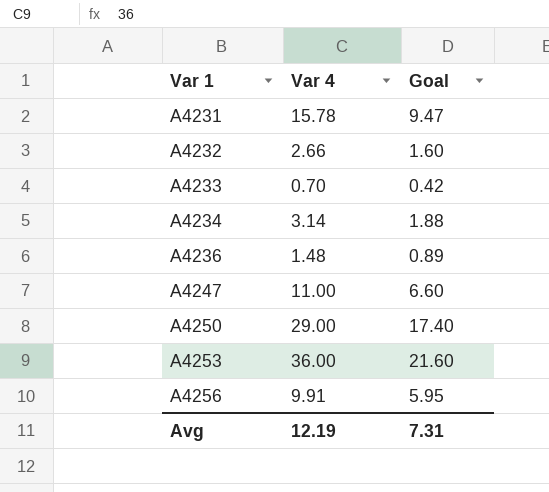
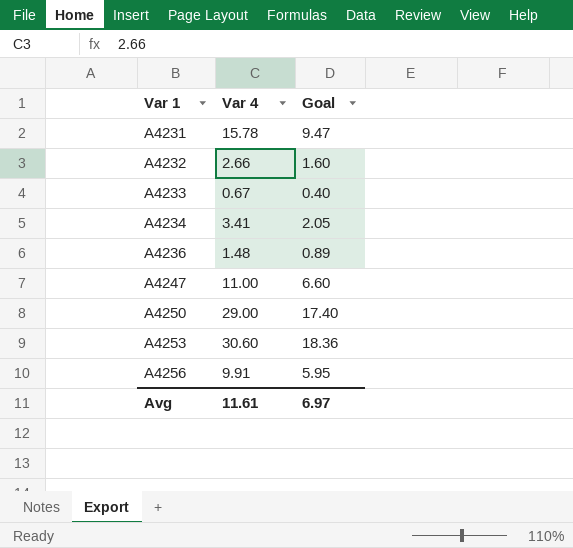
A4233 | Var 4: 0.70 -> 0.67
A4233 | Goal: 0.42 -> 0.40
A4234 | Var 4: 3.14 -> 3.41
A4234 | Goal: 1.88 -> 2.05
A4253 | Var 4: 36.00 -> 30.60
A4253 | Goal: 21.60 -> 18.36
Avg | Var 4: 12.19 -> 11.61
Avg | Goal: 7.31 -> 6.97

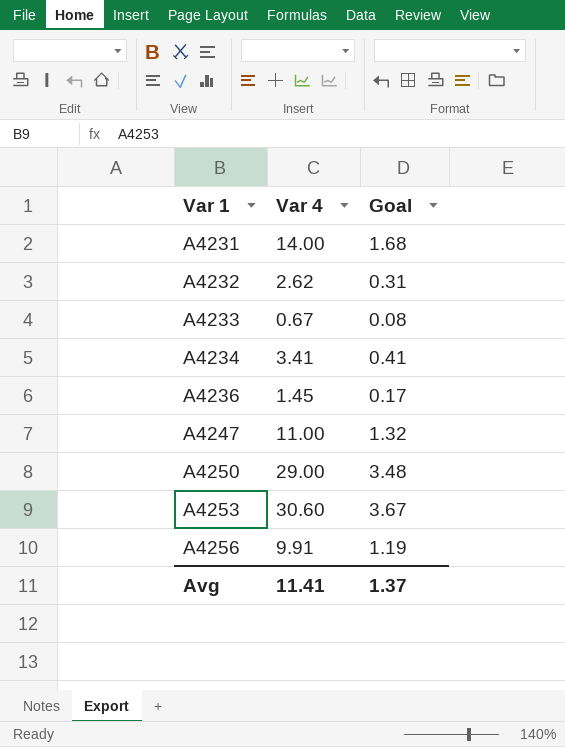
column Goal | formula: [Var 4] * 0.6 -> [Var 4] * 0.12
A4231 | Var 4: 15.78 -> 14.00
A4232 | Var 4: 2.66 -> 2.62
A4236 | Var 4: 1.48 -> 1.45
Avg | Var 4: 11.61 -> 11.41
Avg | Goal: 6.97 -> 1.37

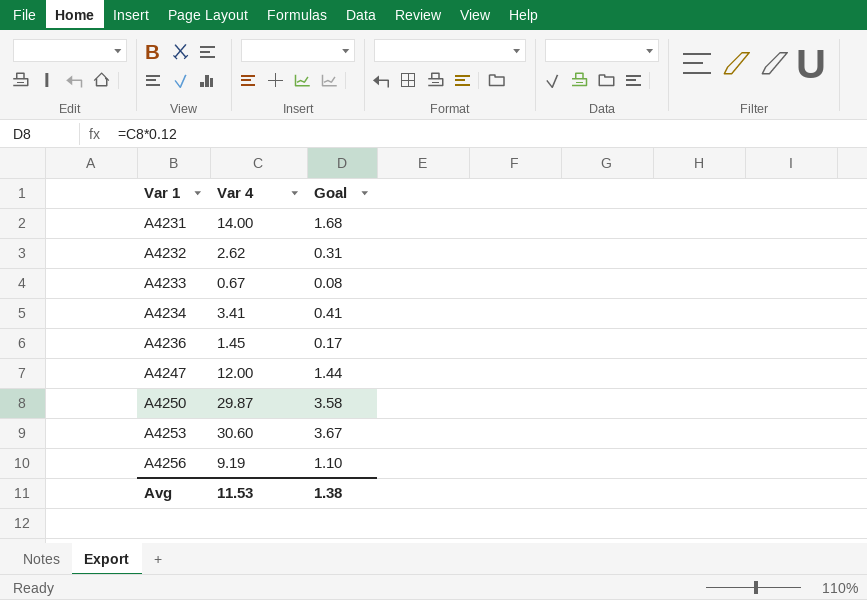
A4247 | Var 4: 11.00 -> 12.00
A4247 | Goal: 1.32 -> 1.44
A4250 | Var 4: 29.00 -> 29.87
A4250 | Goal: 3.48 -> 3.58
A4256 | Var 4: 9.91 -> 9.19
A4256 | Goal: 1.19 -> 1.10
Avg | Var 4: 11.41 -> 11.53
Avg | Goal: 1.37 -> 1.38

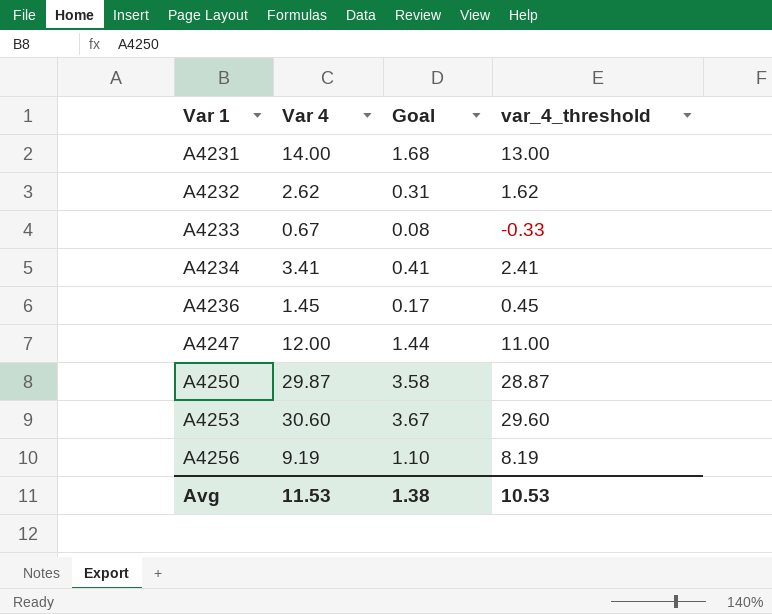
column var_4_threshold | formula: none -> [Var 4] - 1

